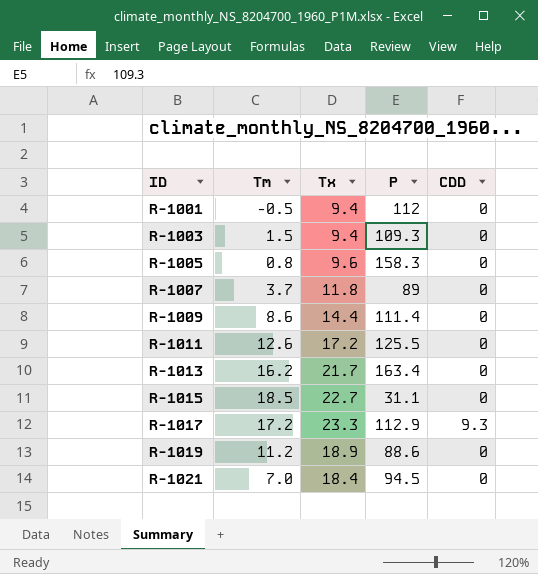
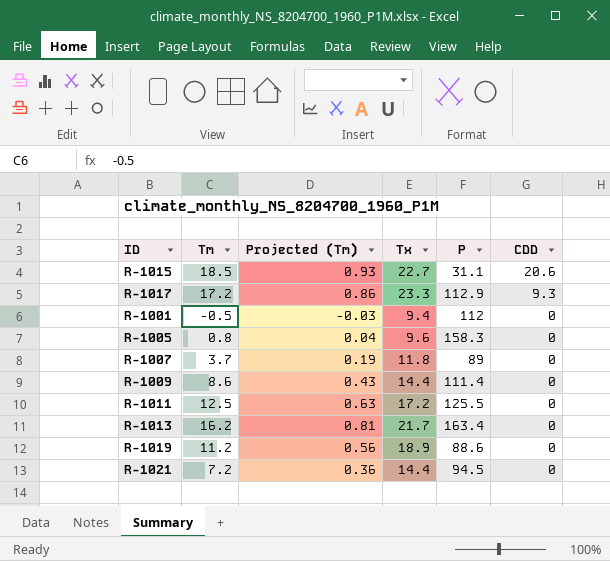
row order: ID ascending -> CDD descending
column Projected (Tm) | formula: none -> [Tm] * 0.05
row R-1003: 1.5 | 9.4 | 109.3 | 0 -> none
R-1015 | CDD: 0 -> 20.6
R-1011 | Tm: 12.6 -> 12.5
R-1021 | Tm: 7.0 -> 7.2
R-1021 | Tx: 18.4 -> 14.4

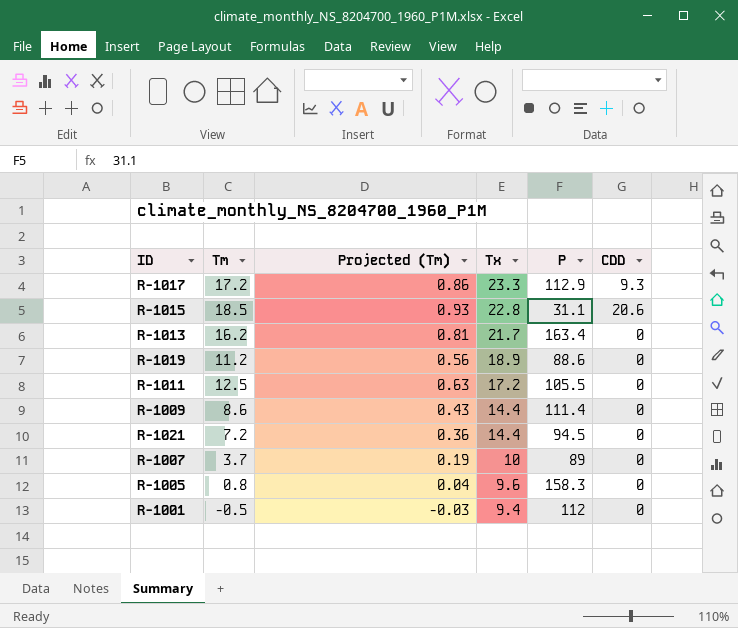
row order: CDD descending -> Tx descending
R-1015 | Tx: 22.7 -> 22.8
R-1011 | P: 125.5 -> 105.5
R-1007 | Tx: 11.8 -> 10

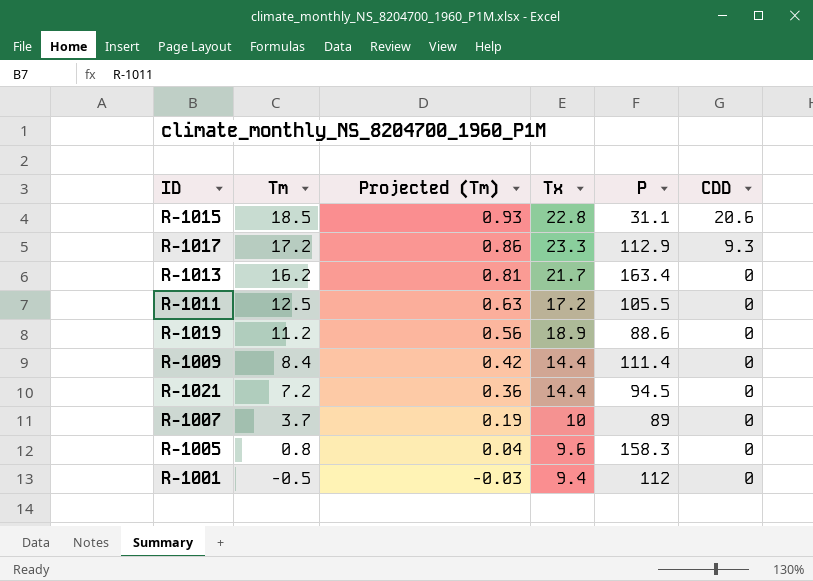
row order: Tx descending -> Tm descending
R-1009 | Tm: 8.6 -> 8.4
R-1009 | Projected (Tm): 0.43 -> 0.42

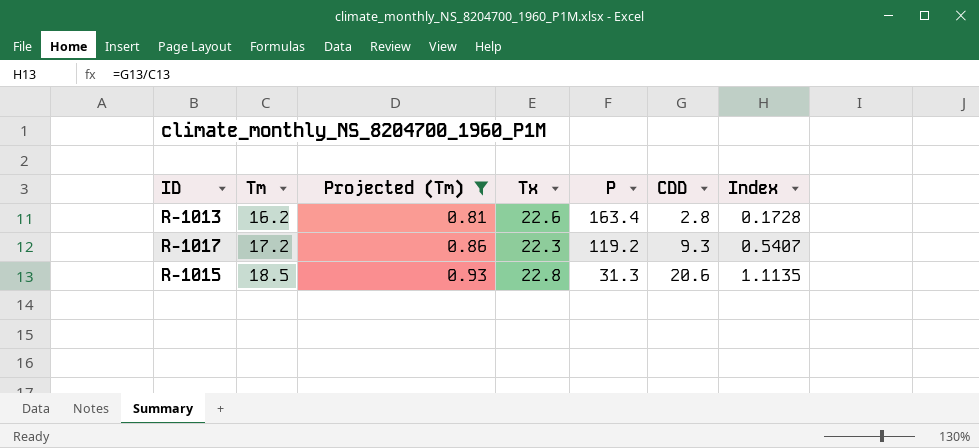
filter: none -> Projected (Tm) >= 0.81
row order: Tm descending -> Tm ascending
column Index | formula: none -> [CDD] / [Tm]
R-1013 | Tx: 21.7 -> 22.6
R-1013 | CDD: 0 -> 2.8
R-1017 | Tx: 23.3 -> 22.3
R-1017 | P: 112.9 -> 119.2
R-1015 | P: 31.1 -> 31.3

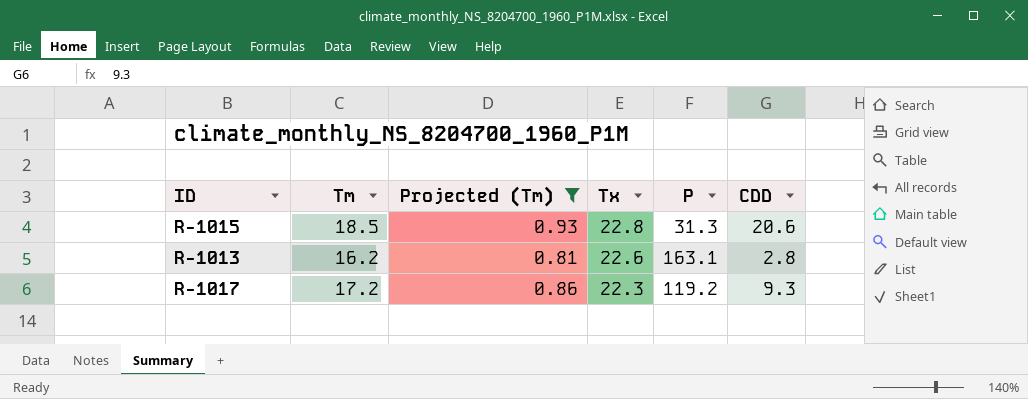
row order: Tm ascending -> Tx descending
column Index | formula: [CDD] / [Tm] -> none
R-1013 | P: 163.4 -> 163.1

